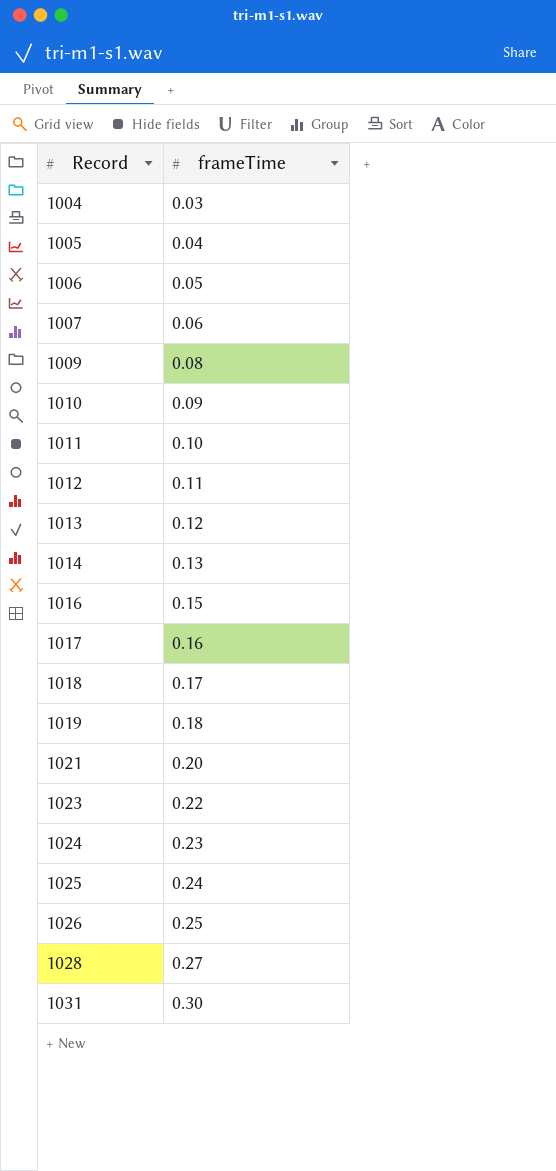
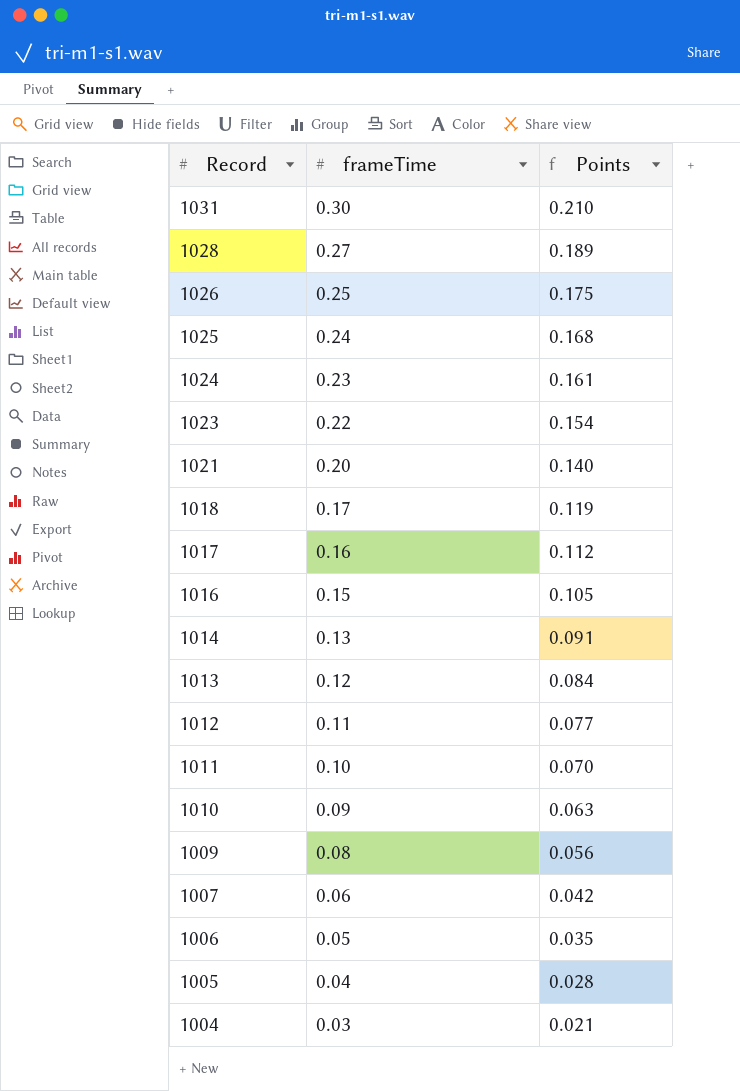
row order: Record ascending -> Record descending
column Points | formula: none -> [frameTime] * 0.7
row 1019: 0.18 -> none

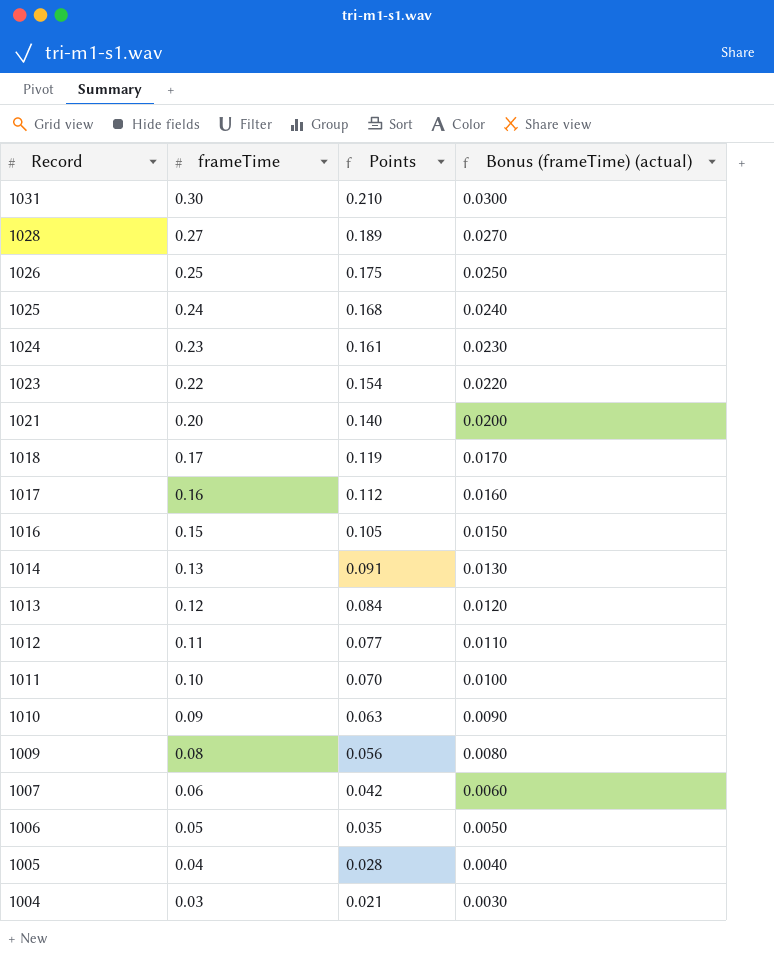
column Bonus (frameTime) (actual) | formula: none -> [frameTime] * 0.1

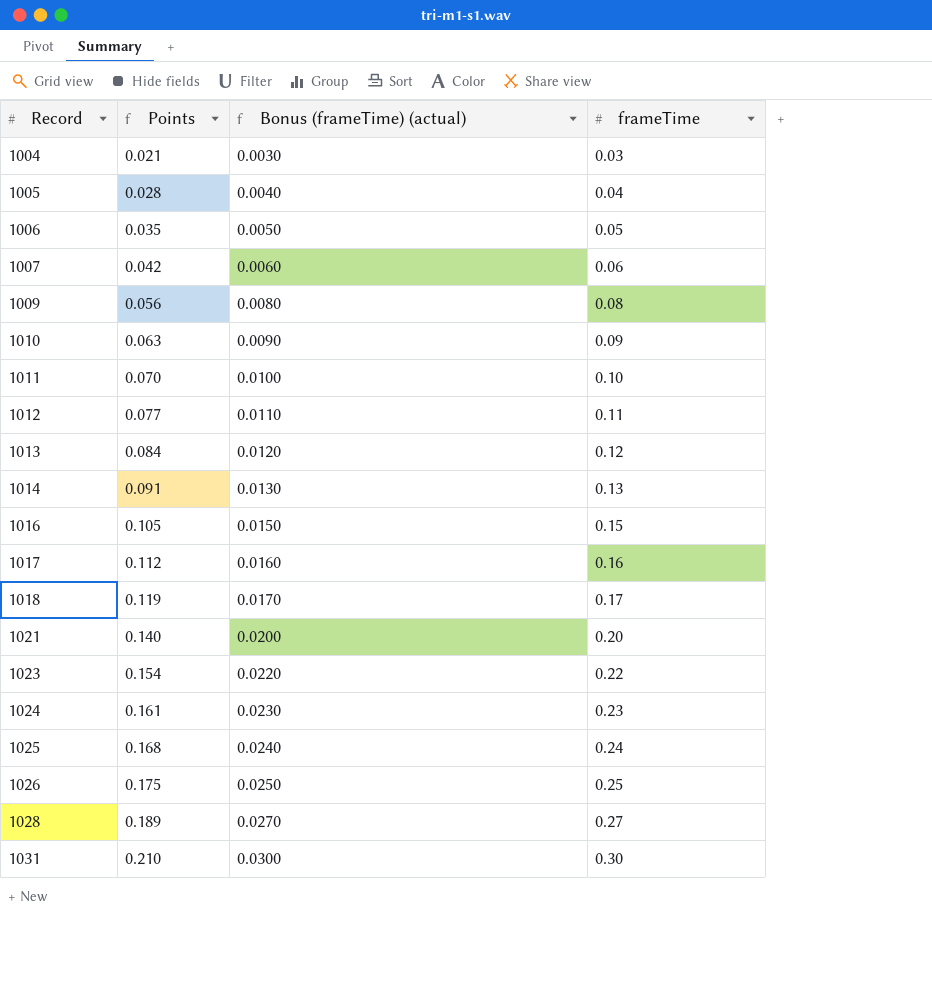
row order: Record descending -> Record ascending
column frameTime | position: 2 -> 4

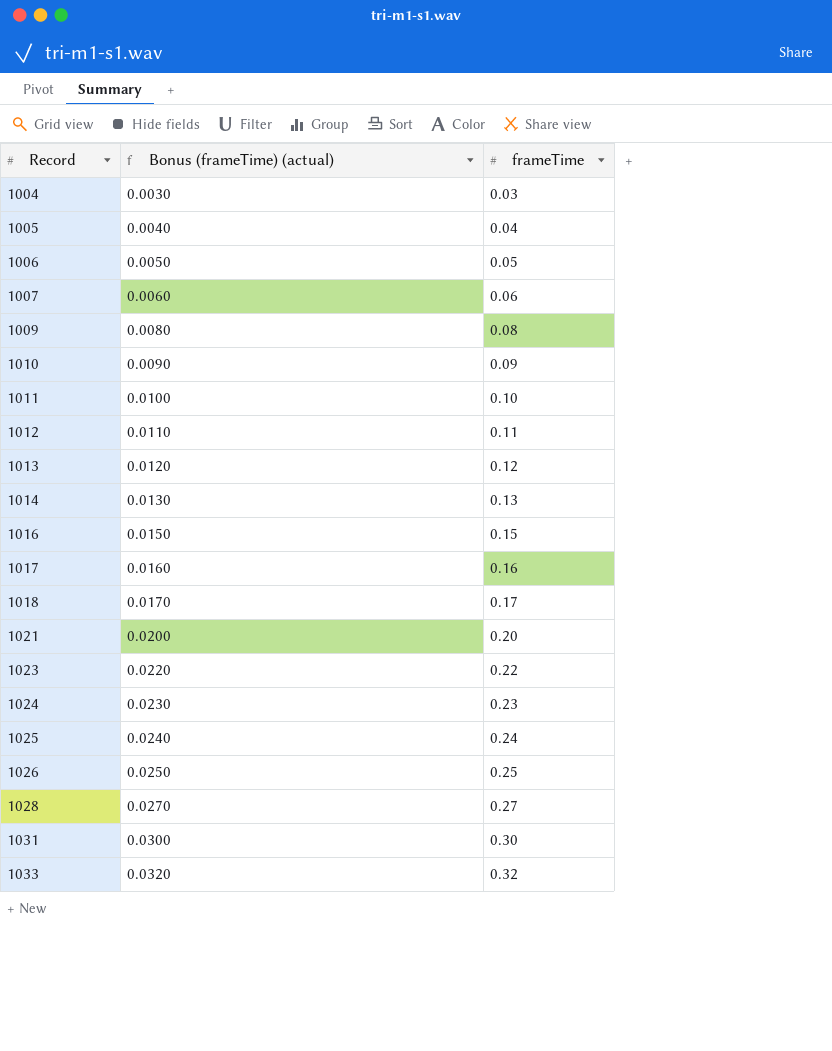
column Points | formula: [frameTime] * 0.7 -> none
row 1033: none -> 0.0320 | 0.32

